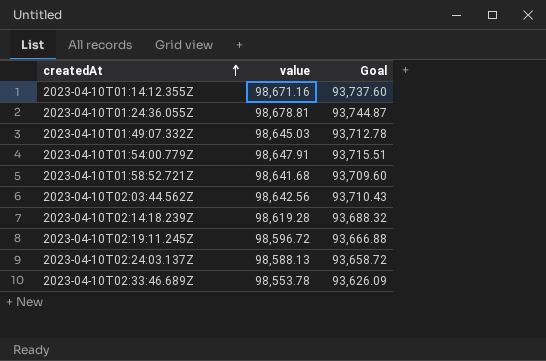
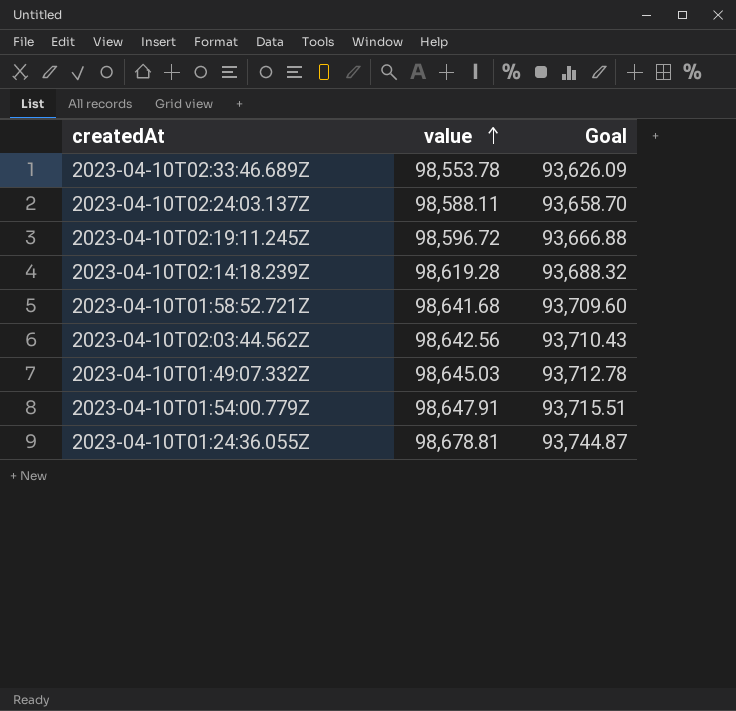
row order: createdAt ascending -> value ascending
row 2023-04-10T01:14:12.355Z: 98,671.16 | 93,737.60 -> none
2023-04-10T02:24:03.137Z | value: 98,588.13 -> 98,588.11
2023-04-10T02:24:03.137Z | Goal: 93,658.72 -> 93,658.70

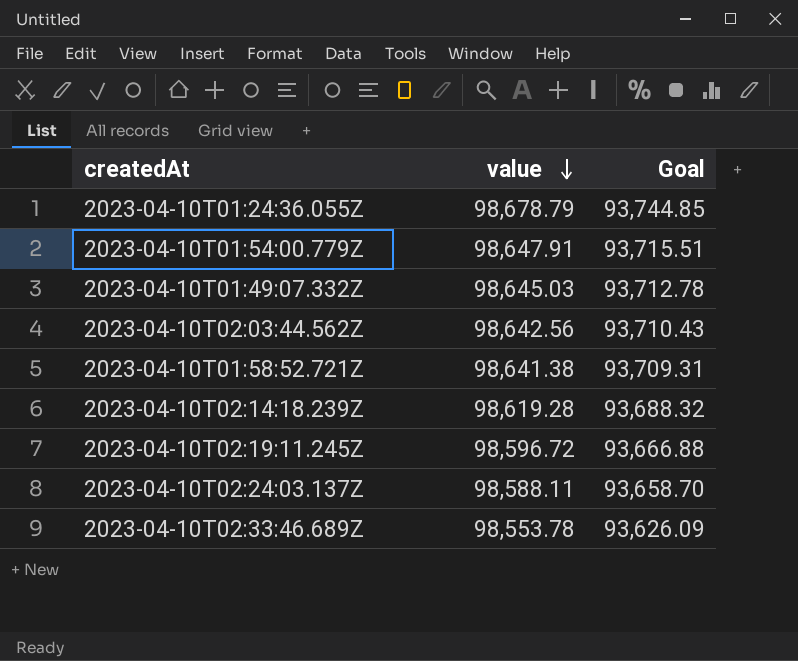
row order: value ascending -> value descending
2023-04-10T01:24:36.055Z | value: 98,678.81 -> 98,678.79
2023-04-10T01:24:36.055Z | Goal: 93,744.87 -> 93,744.85
2023-04-10T01:58:52.721Z | value: 98,641.68 -> 98,641.38
2023-04-10T01:58:52.721Z | Goal: 93,709.60 -> 93,709.31

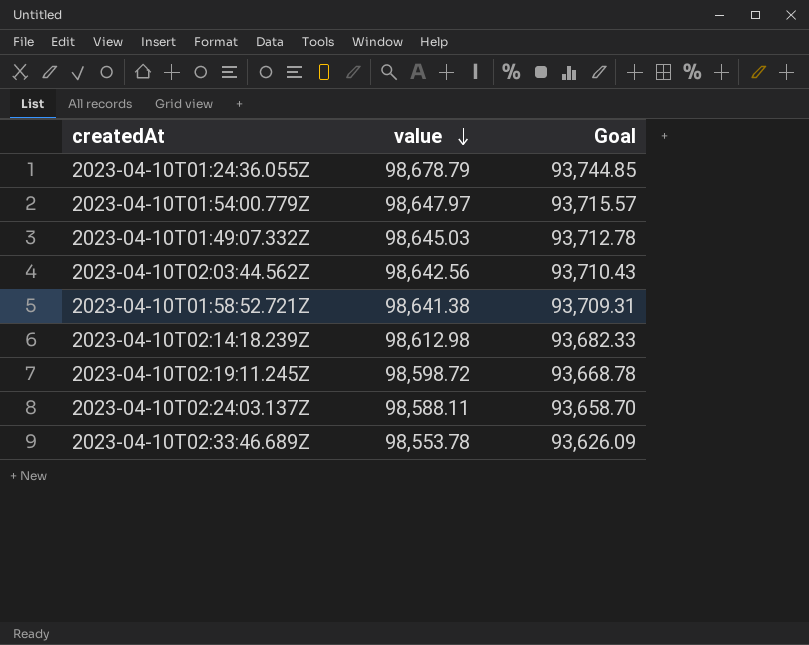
2023-04-10T01:54:00.779Z | value: 98,647.91 -> 98,647.97
2023-04-10T01:54:00.779Z | Goal: 93,715.51 -> 93,715.57
2023-04-10T02:14:18.239Z | value: 98,619.28 -> 98,612.98
2023-04-10T02:14:18.239Z | Goal: 93,688.32 -> 93,682.33
2023-04-10T02:19:11.245Z | value: 98,596.72 -> 98,598.72
2023-04-10T02:19:11.245Z | Goal: 93,666.88 -> 93,668.78

